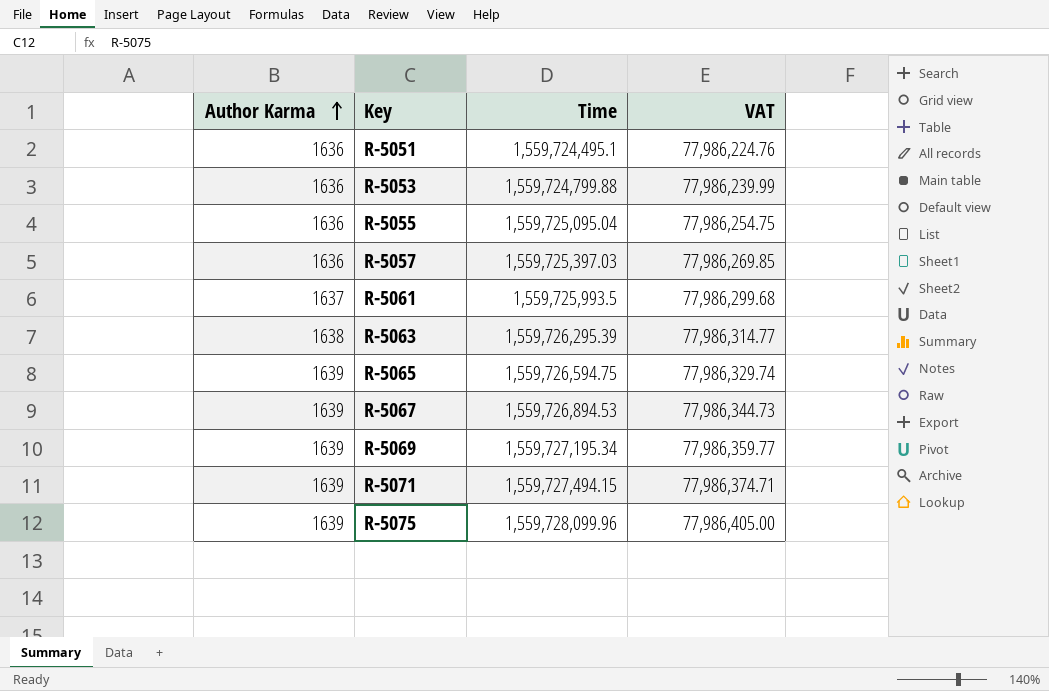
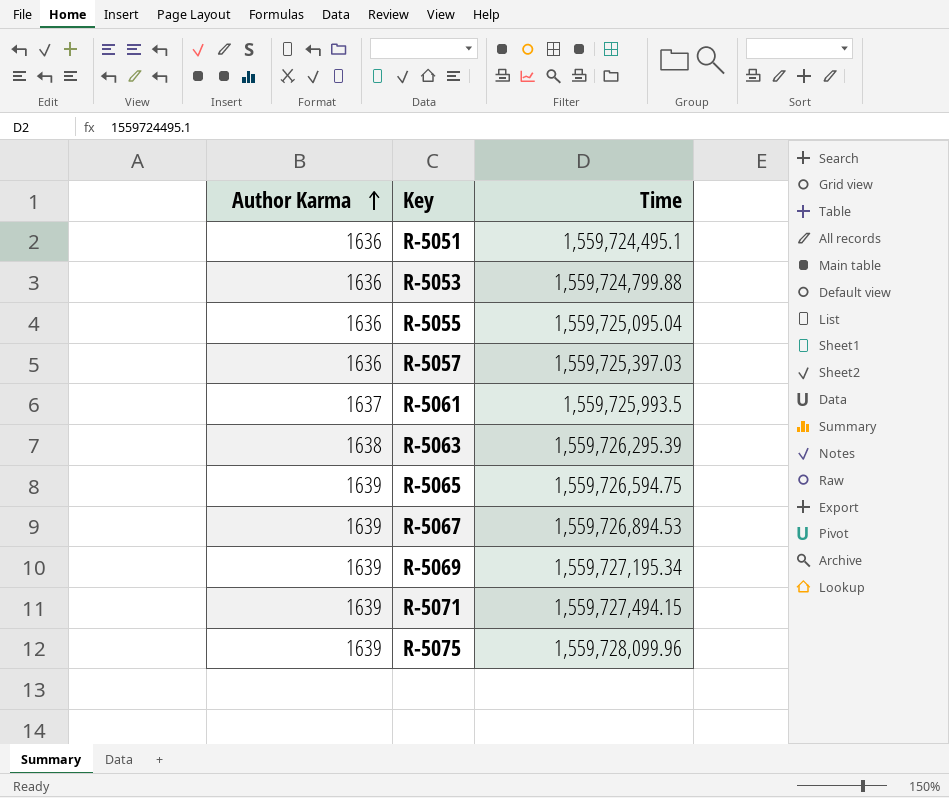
column VAT | formula: [Time] * 0.05 -> none

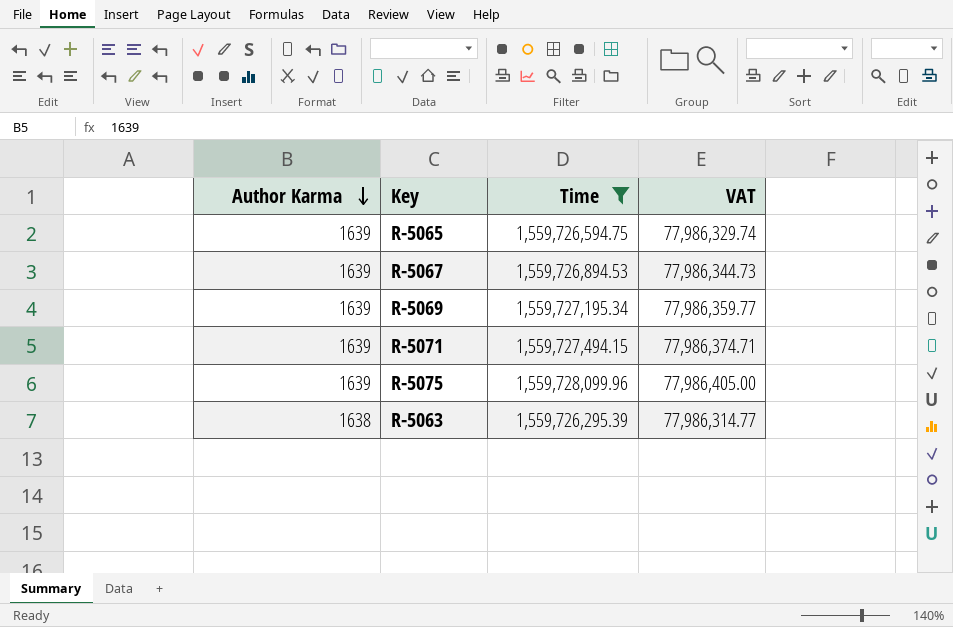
filter: none -> Time >= 1,559,726,295.39
row order: Author Karma ascending -> Author Karma descending
column VAT | formula: none -> [Time] * 0.05

